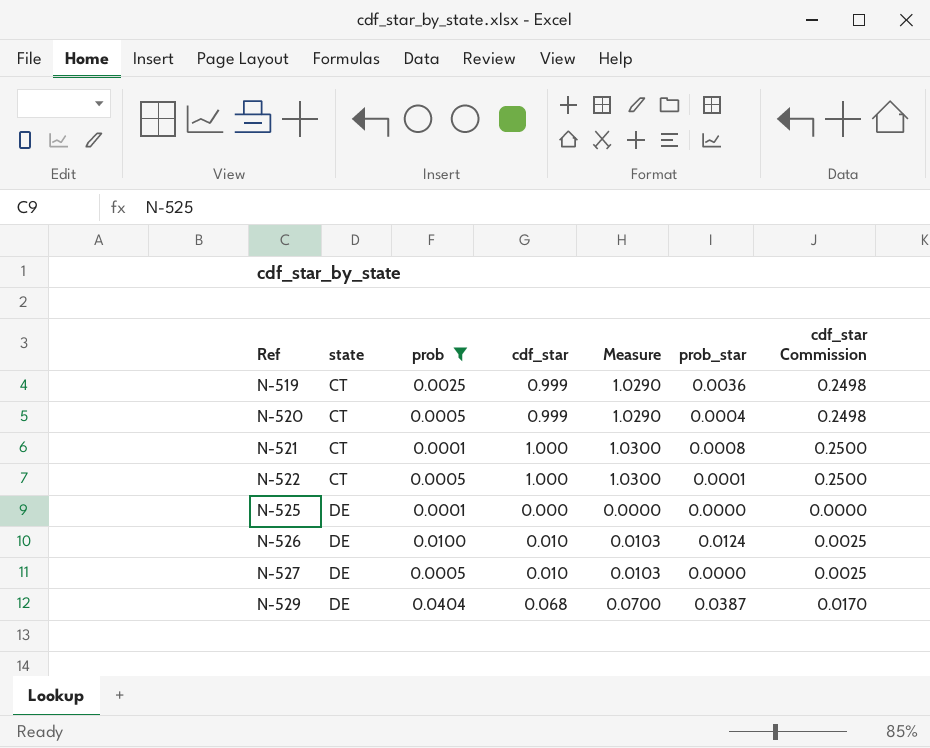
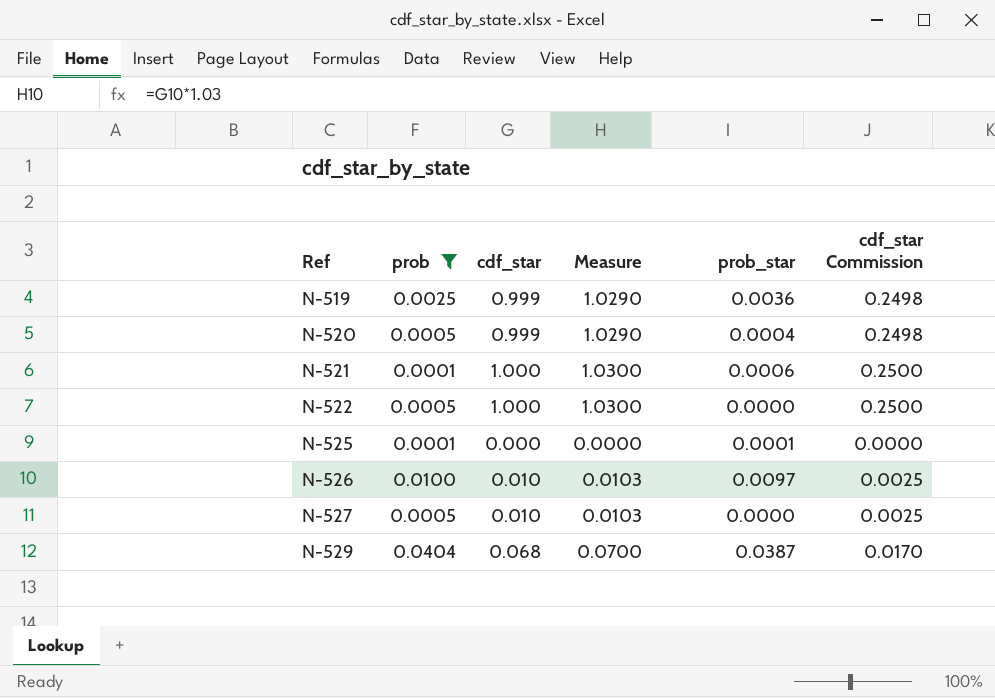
column state | position: 2 -> none
N-521 | prob_star: 0.0008 -> 0.0006
N-522 | prob_star: 0.0001 -> 0.0000
N-525 | prob_star: 0.0000 -> 0.0001
N-526 | prob_star: 0.0124 -> 0.0097

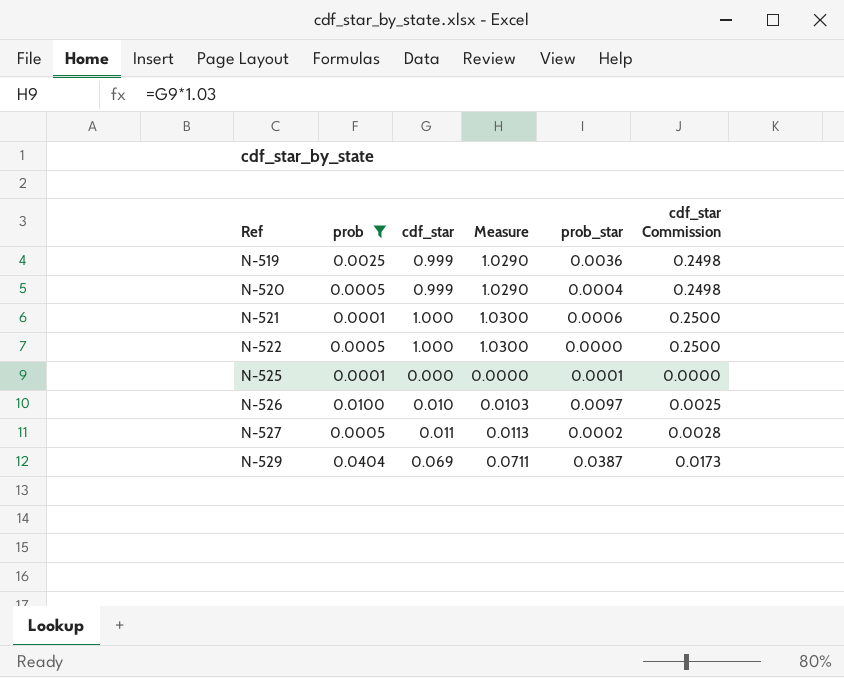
N-527 | cdf_star: 0.010 -> 0.011
N-527 | Measure: 0.0103 -> 0.0113
N-527 | prob_star: 0.0000 -> 0.0002
N-527 | cdf_star Commission: 0.0025 -> 0.0028
N-529 | cdf_star: 0.068 -> 0.069
N-529 | Measure: 0.0700 -> 0.0711
N-529 | cdf_star Commission: 0.0170 -> 0.0173

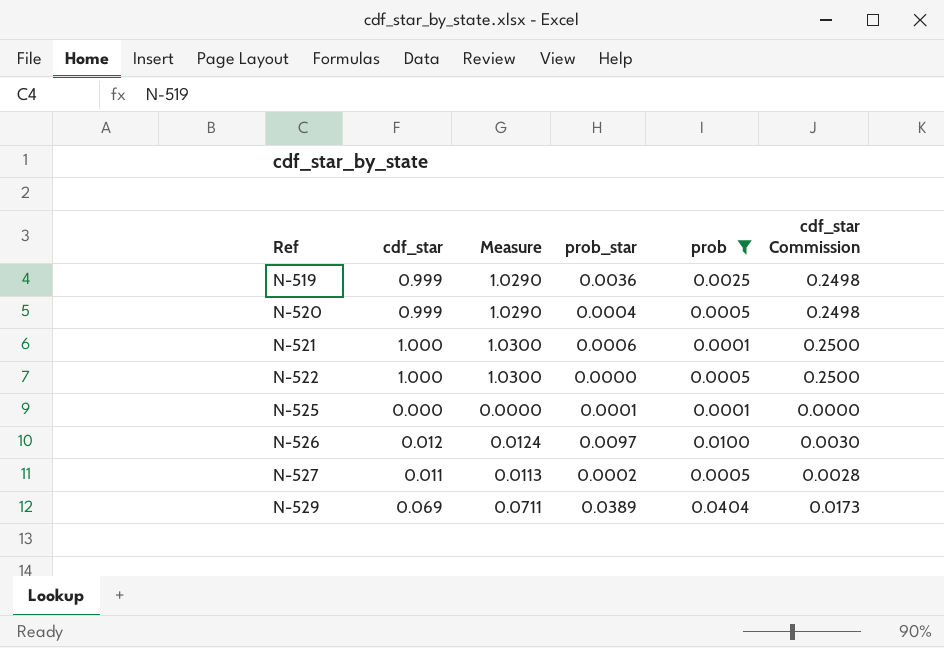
column prob | position: 2 -> 5
N-526 | cdf_star: 0.010 -> 0.012
N-526 | Measure: 0.0103 -> 0.0124
N-526 | cdf_star Commission: 0.0025 -> 0.0030
N-529 | prob_star: 0.0387 -> 0.0389

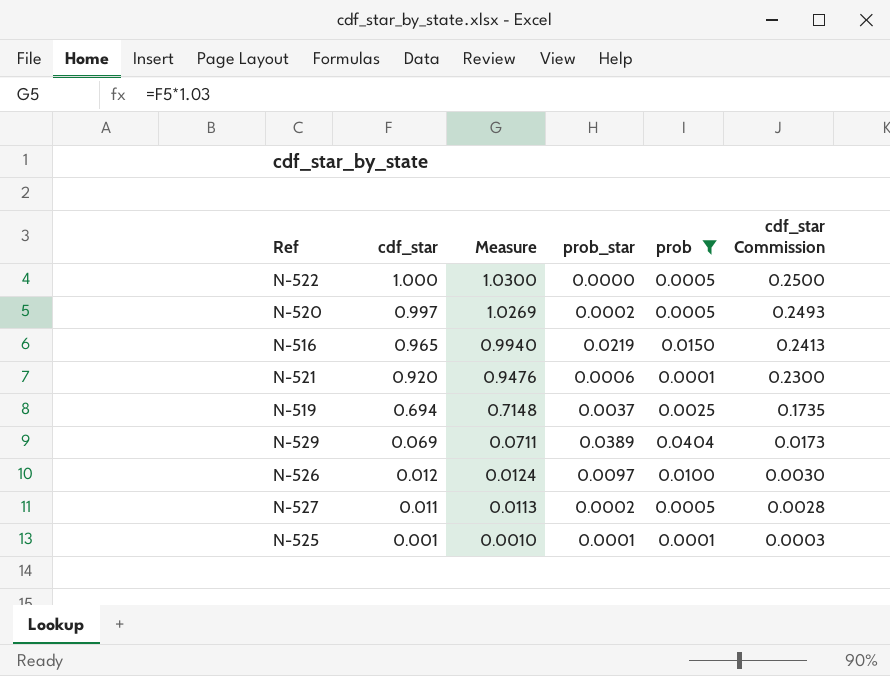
row order: Ref ascending -> cdf_star descending
N-520 | cdf_star: 0.999 -> 0.997
N-520 | Measure: 1.0290 -> 1.0269
N-520 | prob_star: 0.0004 -> 0.0002
N-520 | cdf_star Commission: 0.2498 -> 0.2493
row N-516: none -> 0.965 | 0.9940 | 0.0219 | 0.0150 | 0.2413
N-521 | cdf_star: 1.000 -> 0.920
N-521 | Measure: 1.0300 -> 0.9476
N-521 | cdf_star Commission: 0.2500 -> 0.2300
N-519 | cdf_star: 0.999 -> 0.694
N-519 | Measure: 1.0290 -> 0.7148
N-519 | prob_star: 0.0036 -> 0.0037
N-519 | cdf_star Commission: 0.2498 -> 0.1735
N-525 | cdf_star: 0.000 -> 0.001
N-525 | Measure: 0.0000 -> 0.0010
N-525 | cdf_star Commission: 0.0000 -> 0.0003

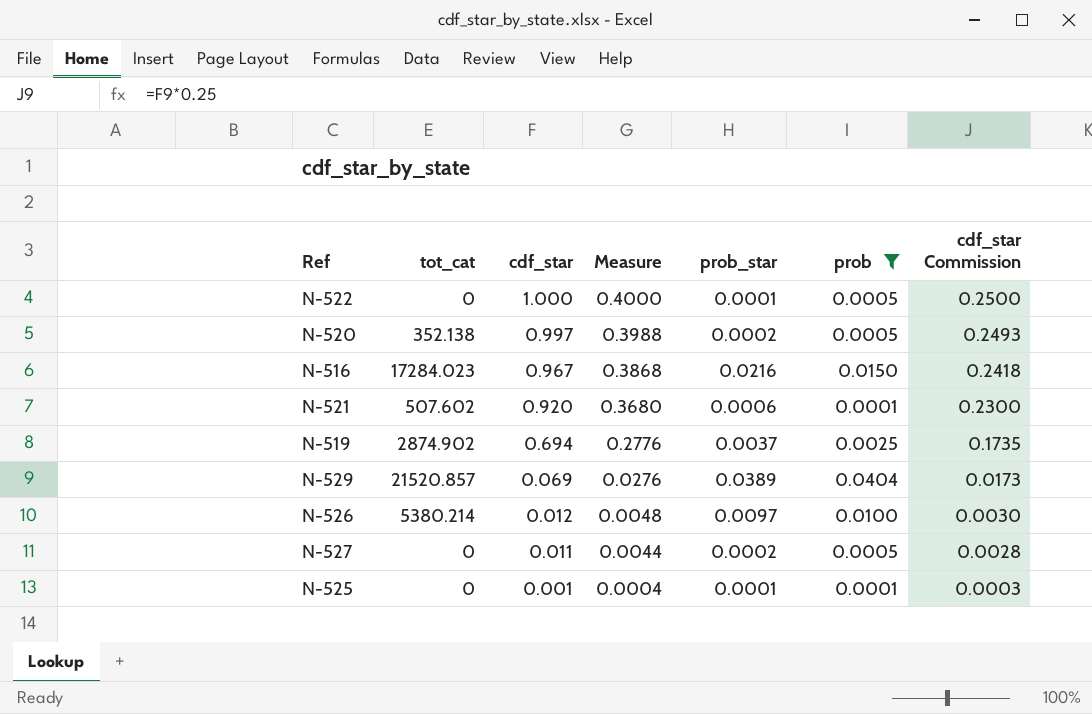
column tot_cat | position: none -> 2
column Measure | formula: [cdf_star] * 1.03 -> [cdf_star] * 0.4
N-522 | prob_star: 0.0000 -> 0.0001
N-516 | cdf_star: 0.965 -> 0.967
N-516 | prob_star: 0.0219 -> 0.0216
N-516 | cdf_star Commission: 0.2413 -> 0.2418

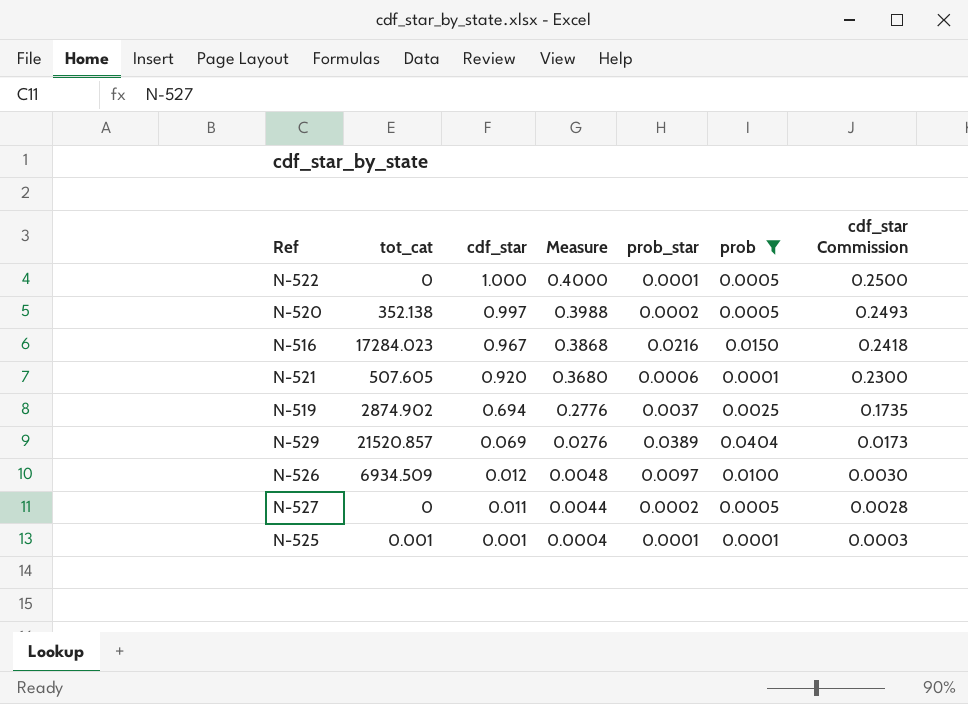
N-521 | tot_cat: 507.602 -> 507.605
N-526 | tot_cat: 5380.214 -> 6934.509
N-525 | tot_cat: 0 -> 0.001

